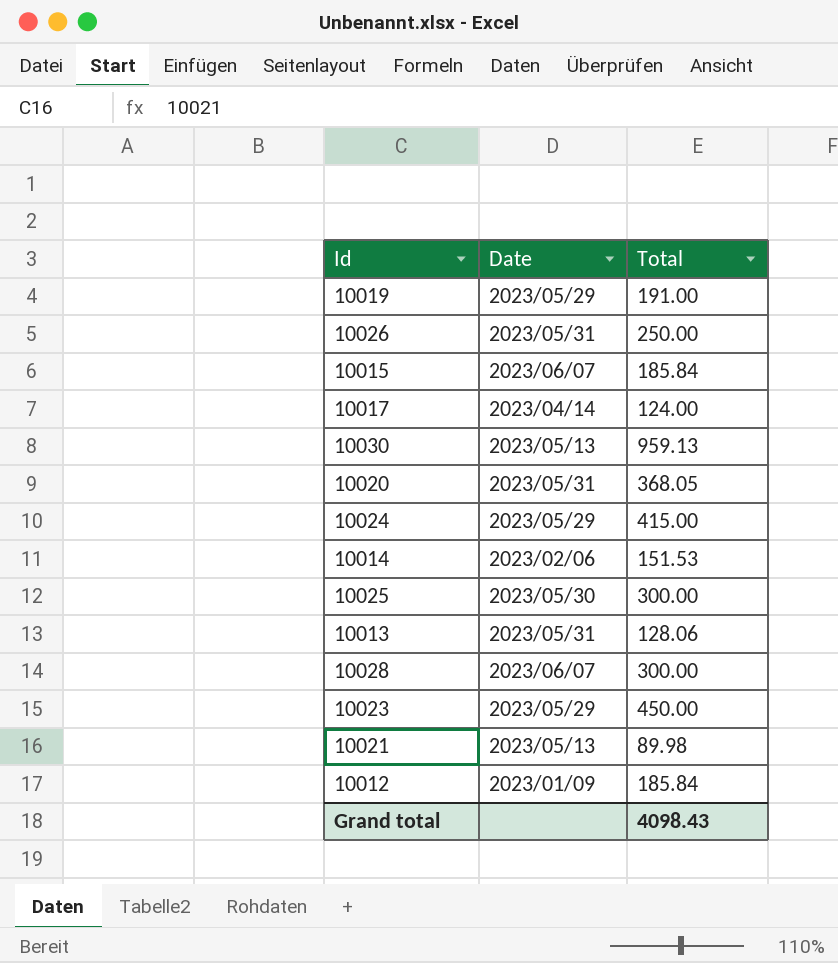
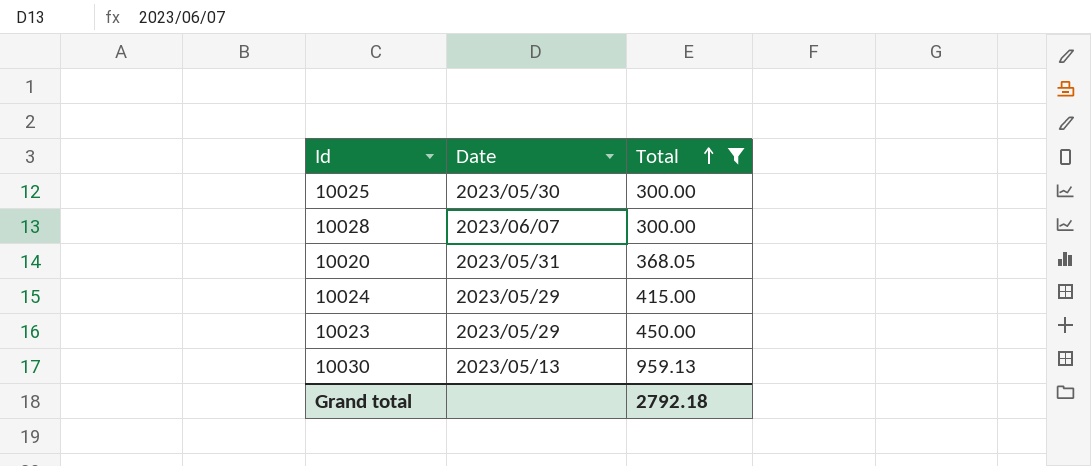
filter: none -> Total >= 300.00
row order: none -> Total ascending
Grand total | Total: 4098.43 -> 2792.18

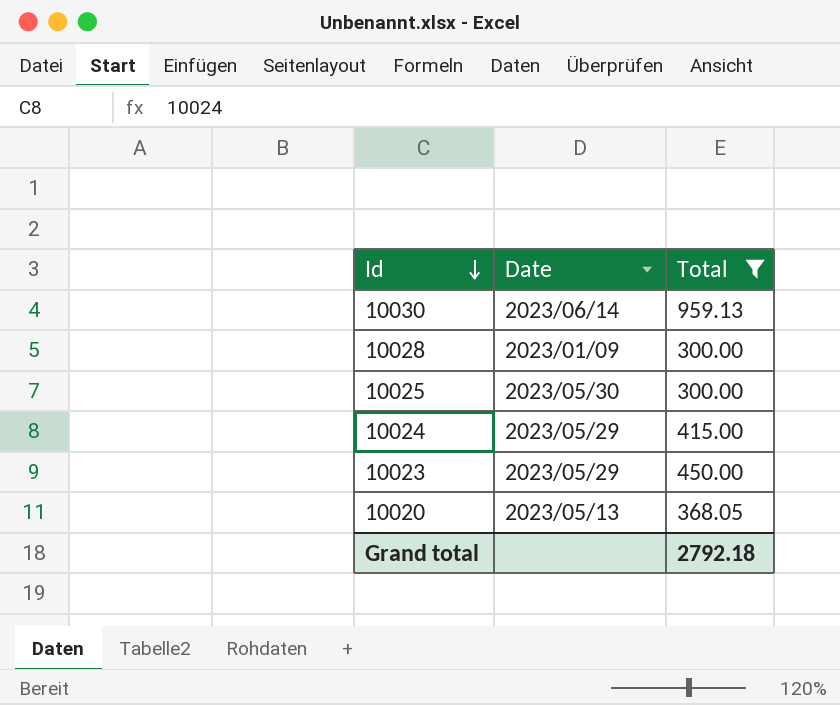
row order: Total ascending -> Id descending
10030 | Date: 2023/05/13 -> 2023/06/14
10028 | Date: 2023/06/07 -> 2023/01/09
10020 | Date: 2023/05/31 -> 2023/05/13

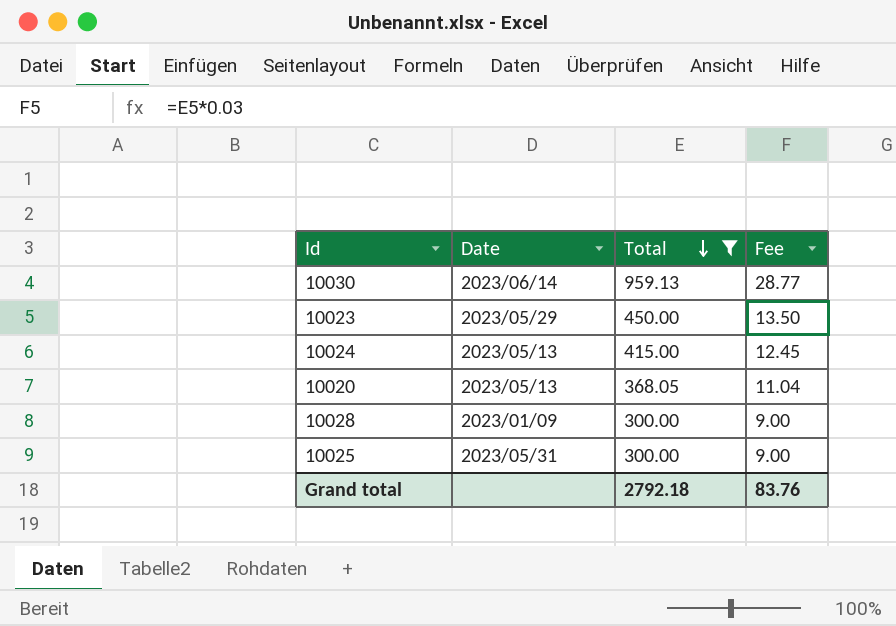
row order: Id descending -> Total descending
column Fee | formula: none -> [Total] * 0.03
10024 | Date: 2023/05/29 -> 2023/05/13
10025 | Date: 2023/05/30 -> 2023/05/31

